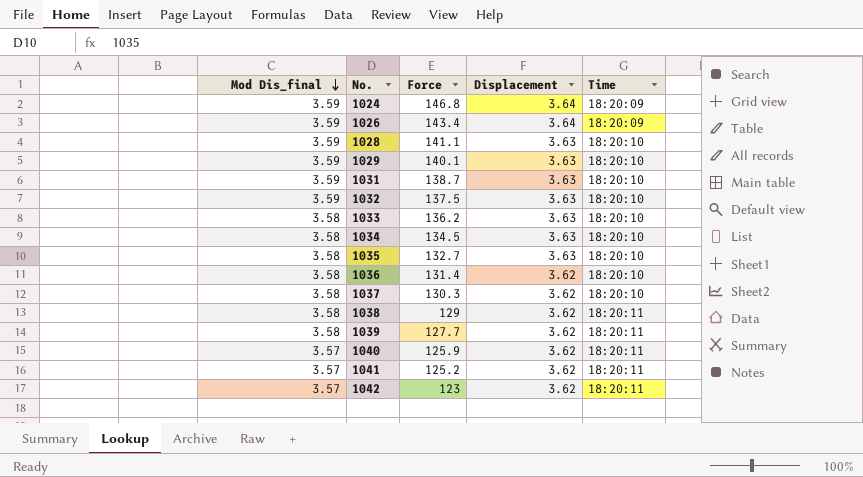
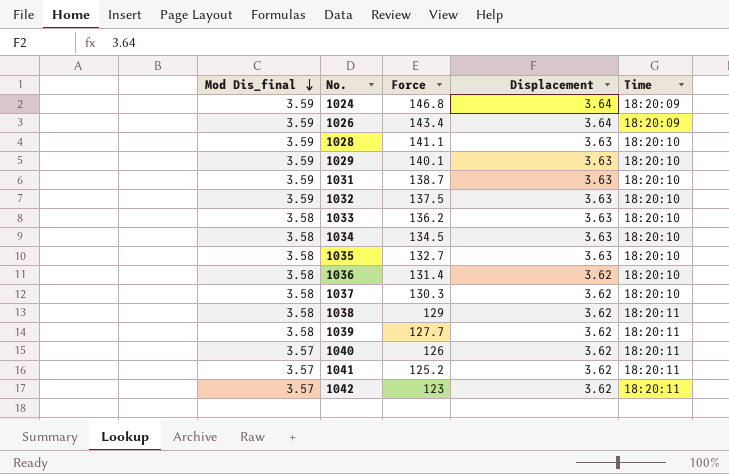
1040 | Force: 125.9 -> 126

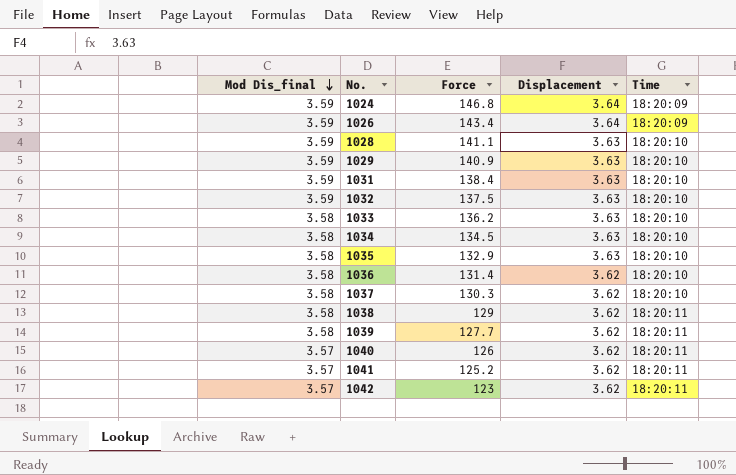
1029 | Force: 140.1 -> 140.9
1031 | Force: 138.7 -> 138.4
1035 | Force: 132.7 -> 132.9

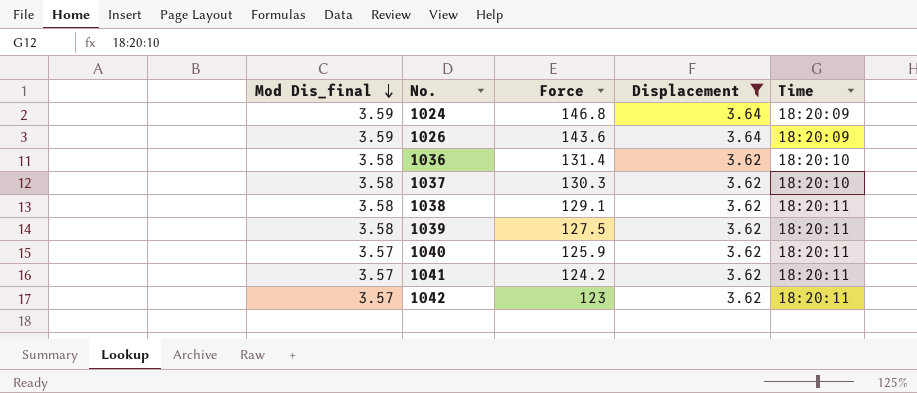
filter: none -> Displacement != 3.63
1026 | Force: 143.4 -> 143.6
1038 | Force: 129 -> 129.1
1039 | Force: 127.7 -> 127.5
1040 | Force: 126 -> 125.9
1041 | Force: 125.2 -> 124.2

